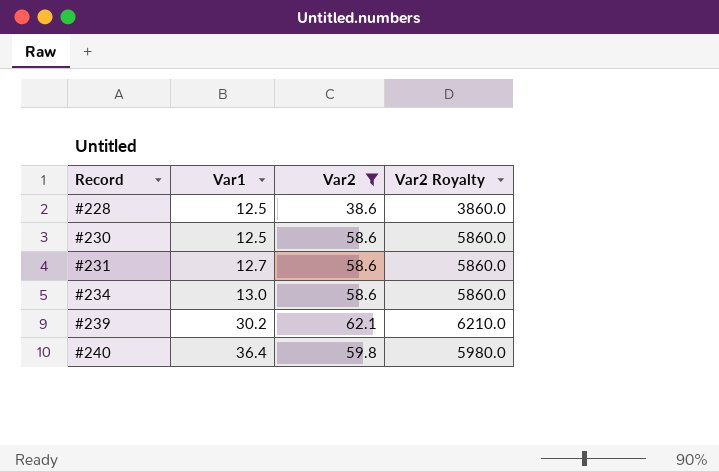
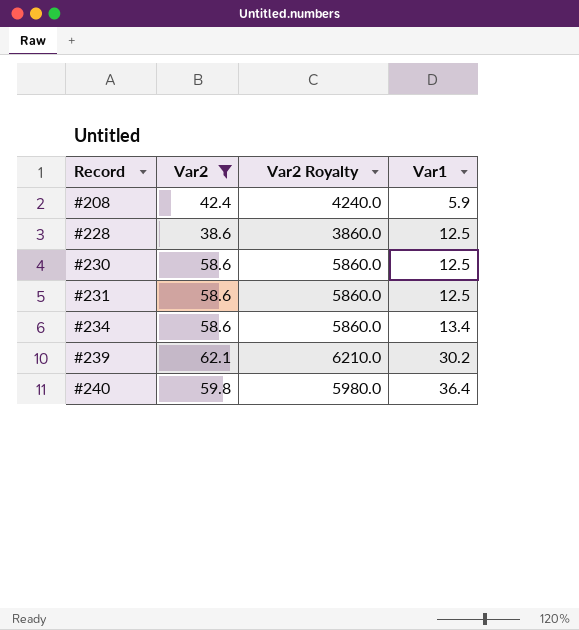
column Var1 | position: 2 -> 4
row #208: none -> 42.4 | 4240.0 | 5.9
#231 | Var1: 12.7 -> 12.5
#234 | Var1: 13.0 -> 13.4

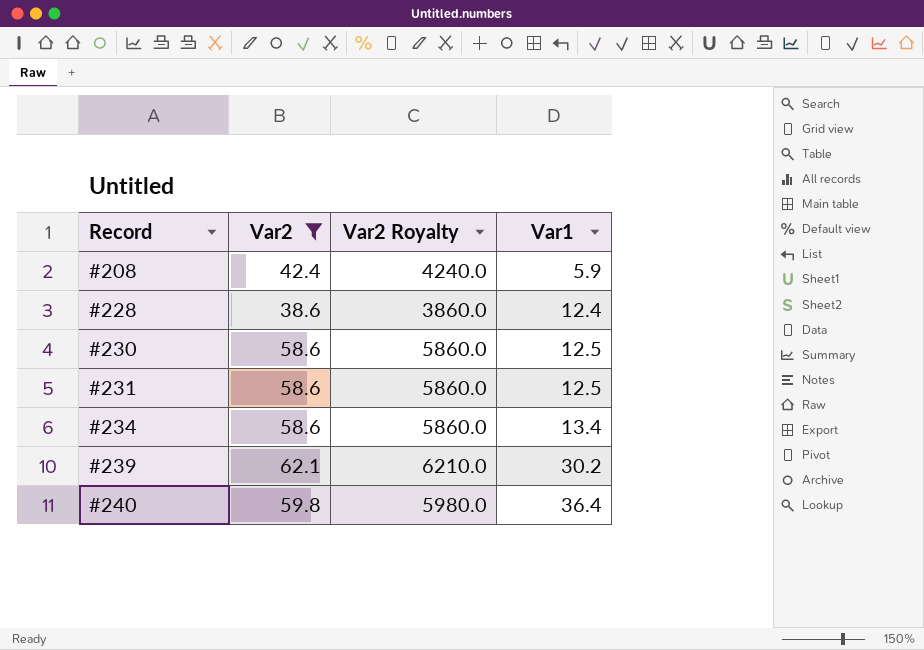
#228 | Var1: 12.5 -> 12.4

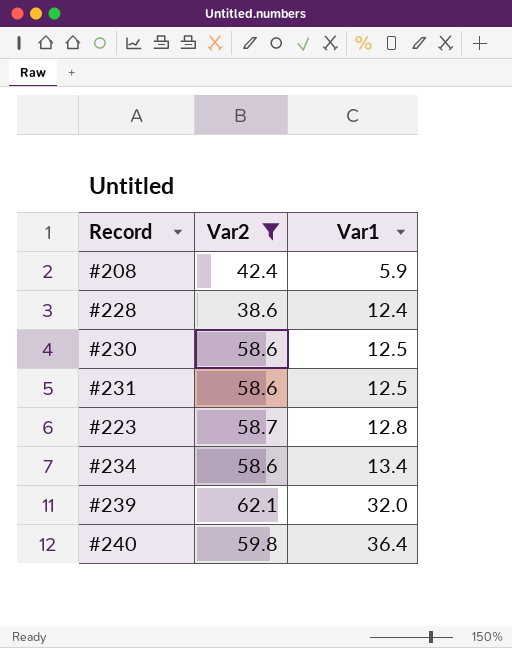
column Var2 Royalty | formula: [Var2] * 100 -> none
row #223: none -> 58.7 | 12.8
#239 | Var1: 30.2 -> 32.0

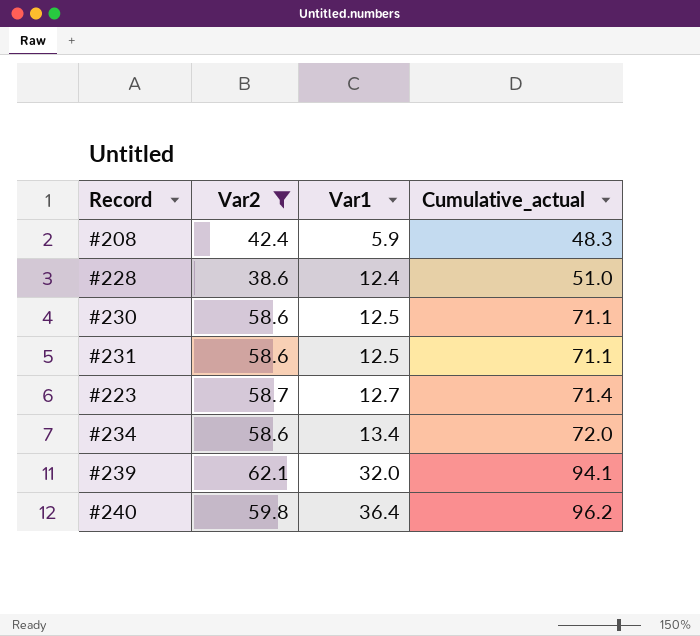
column Cumulative_actual | formula: none -> [Var2] + [Var1]
#223 | Var1: 12.8 -> 12.7

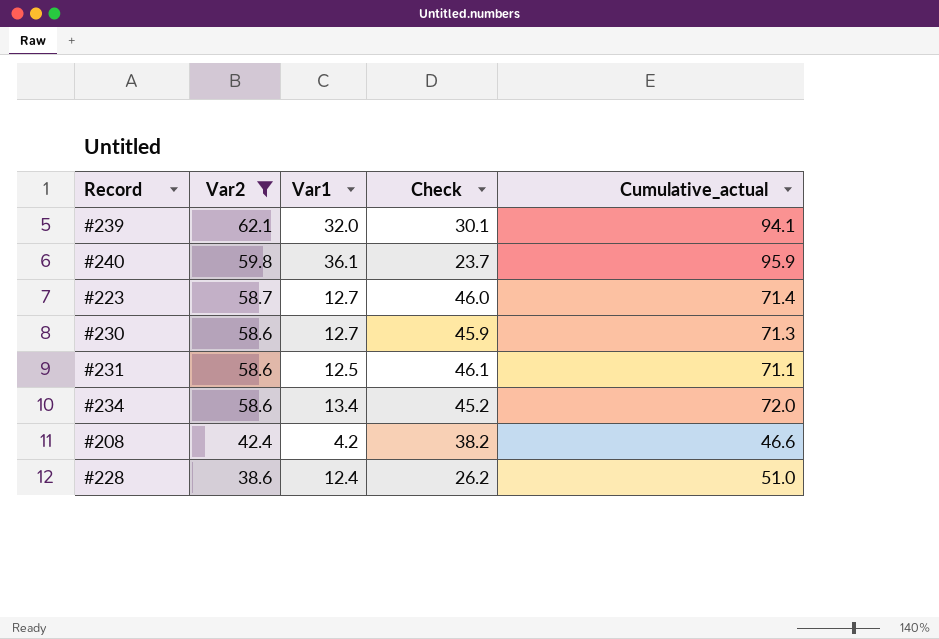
row order: Var1 ascending -> Var2 descending
column Check | formula: none -> [Var2] - [Var1]
#240 | Var1: 36.4 -> 36.1
#240 | Cumulative_actual: 96.2 -> 95.9
#230 | Var1: 12.5 -> 12.7
#230 | Cumulative_actual: 71.1 -> 71.3
#208 | Var1: 5.9 -> 4.2
#208 | Cumulative_actual: 48.3 -> 46.6

